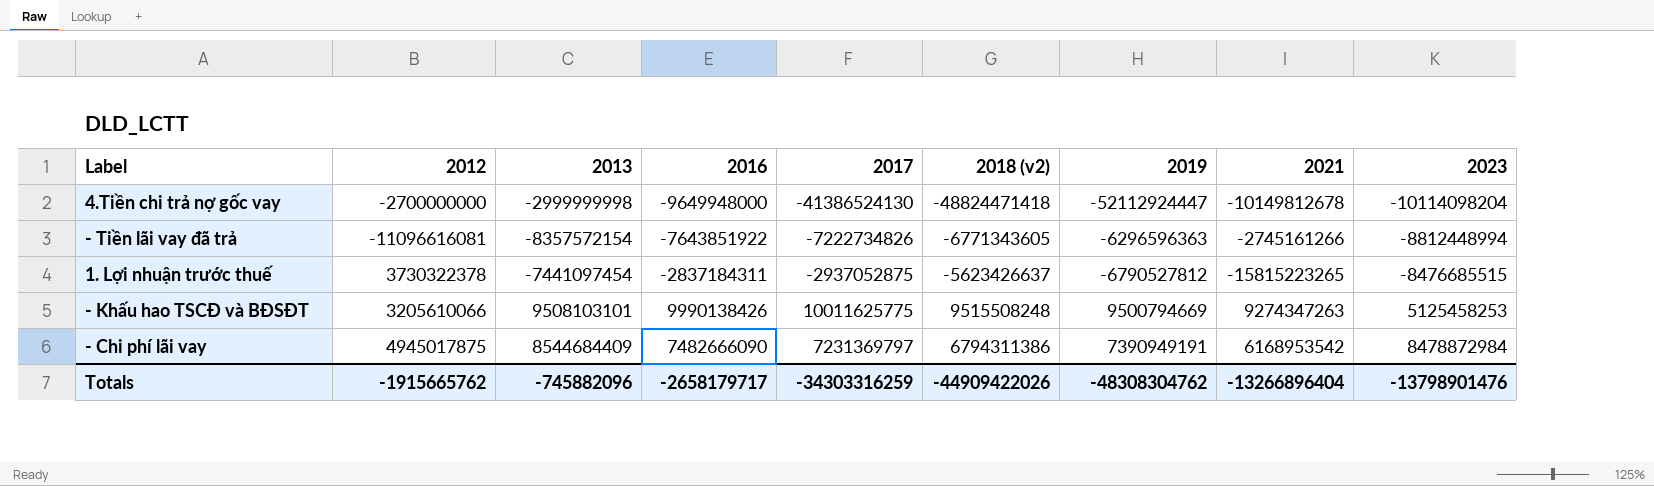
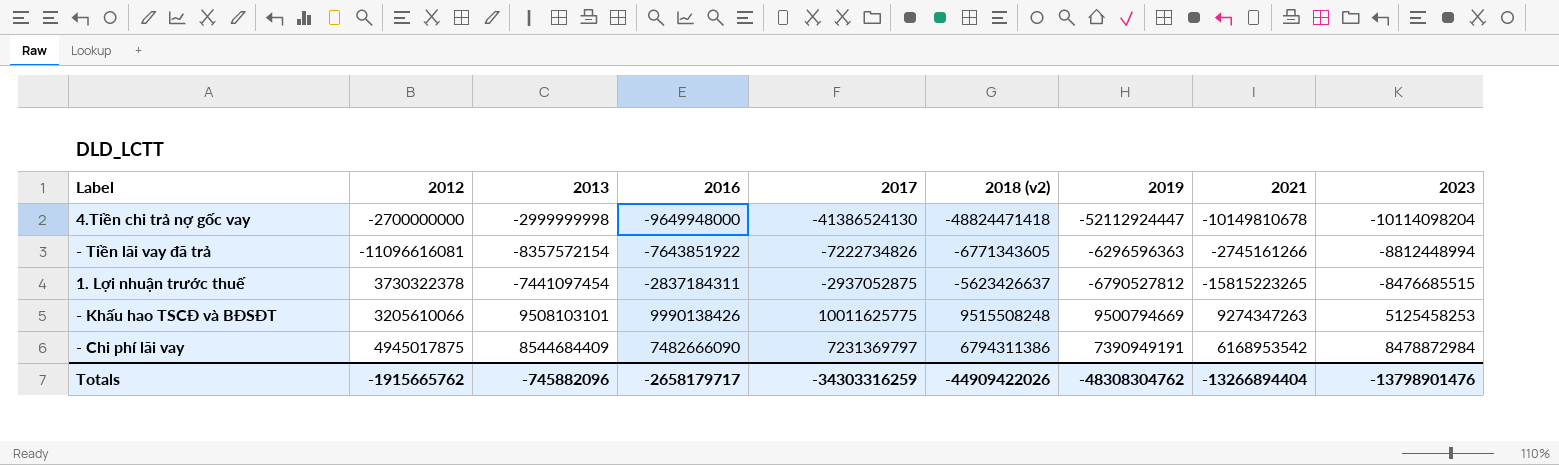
4.Tiền chi trả nợ gốc vay | 2021: -10149812678 -> -10149810678
Totals | 2021: -13266896404 -> -13266894404

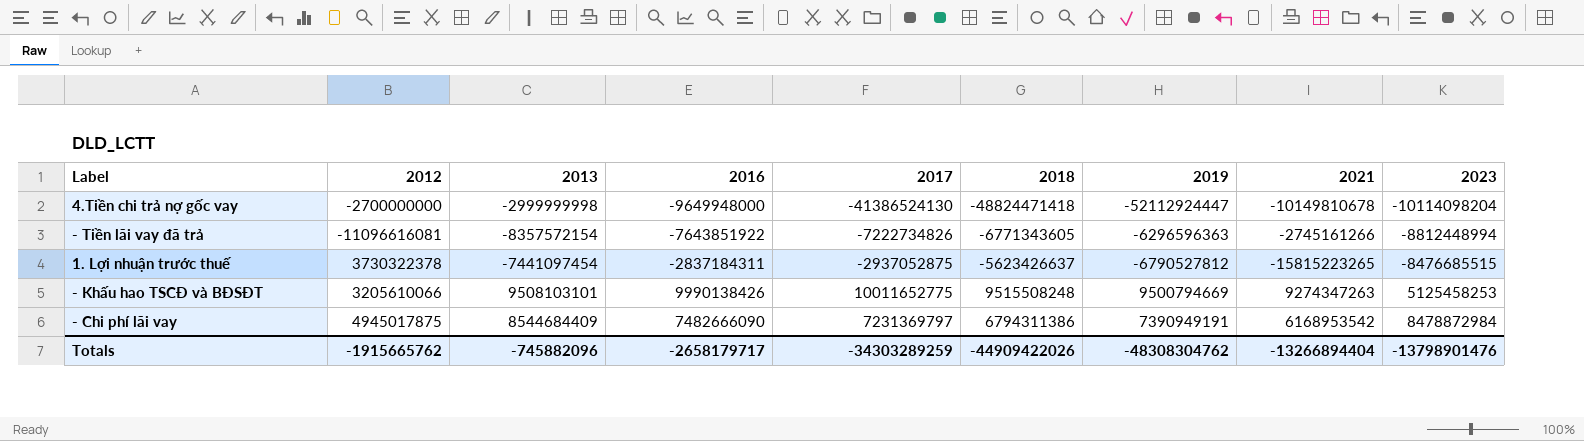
column name: 2018 (v2) -> 2018
- Khấu hao TSCĐ và BĐSĐT | 2017: 10011625775 -> 10011652775
Totals | 2017: -34303316259 -> -34303289259

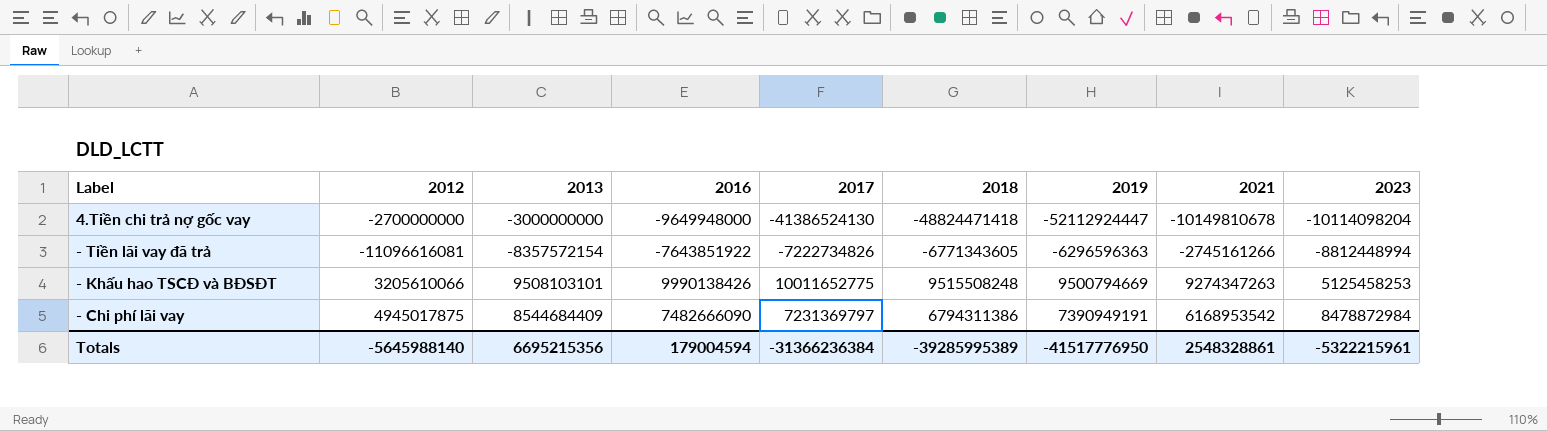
row 1. Lợi nhuận trước thuế: 3730322378 | -7441097454 | -2837184311 | -2937052875 | -5623426637 | -6790527812 | -15815223265 | -8476685515 -> none
4.Tiền chi trả nợ gốc vay | 2013: -2999999998 -> -3000000000
Totals | 2012: -1915665762 -> -5645988140
Totals | 2013: -745882096 -> 6695215356
Totals | 2016: -2658179717 -> 179004594
Totals | 2017: -34303289259 -> -31366236384
Totals | 2018: -44909422026 -> -39285995389
Totals | 2019: -48308304762 -> -41517776950
Totals | 2021: -13266894404 -> 2548328861
Totals | 2023: -13798901476 -> -5322215961

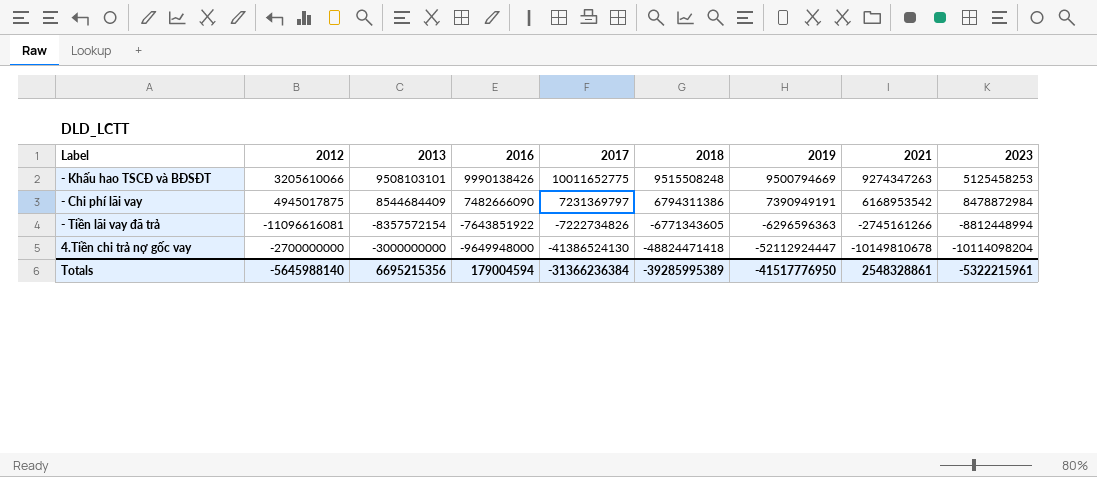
row order: 2023 ascending -> 2016 descending

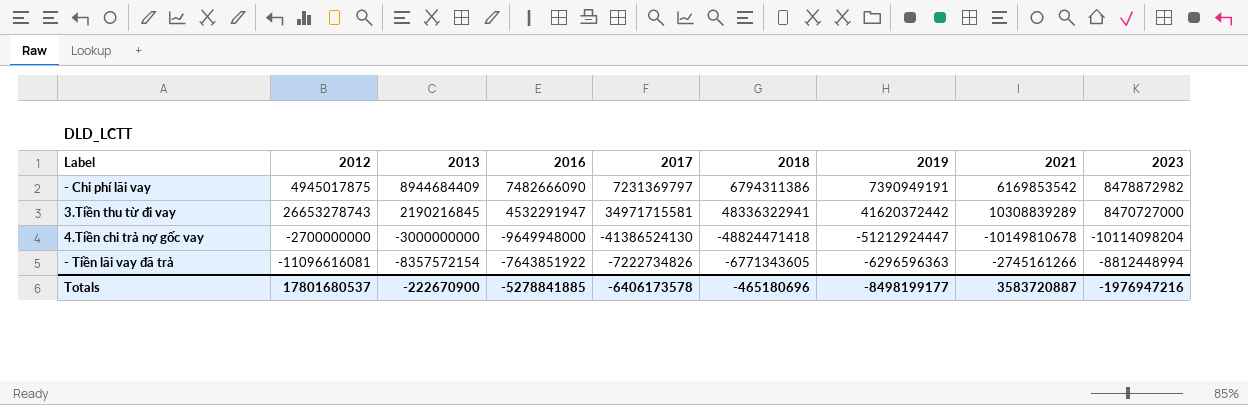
row order: 2016 descending -> 2013 descending
row - Khấu hao TSCĐ và BĐSĐT: 3205610066 | 9508103101 | 9990138426 | 10011652775 | 9515508248 | 9500794669 | 9274347263 | 5125458253 -> none
- Chi phí lãi vay | 2013: 8544684409 -> 8944684409
- Chi phí lãi vay | 2021: 6168953542 -> 6169853542
- Chi phí lãi vay | 2023: 8478872984 -> 8478872982
row 3.Tiền thu từ đi vay: none -> 26653278743 | 2190216845 | 4532291947 | 34971715581 | 48336322941 | 41620372442 | 10308839289 | 8470727000
4.Tiền chi trả nợ gốc vay | 2019: -52112924447 -> -51212924447
Totals | 2012: -5645988140 -> 17801680537
Totals | 2013: 6695215356 -> -222670900
Totals | 2016: 179004594 -> -5278841885
Totals | 2017: -31366236384 -> -6406173578
Totals | 2018: -39285995389 -> -465180696
Totals | 2019: -41517776950 -> -8498199177
Totals | 2021: 2548328861 -> 3583720887
Totals | 2023: -5322215961 -> -1976947216

